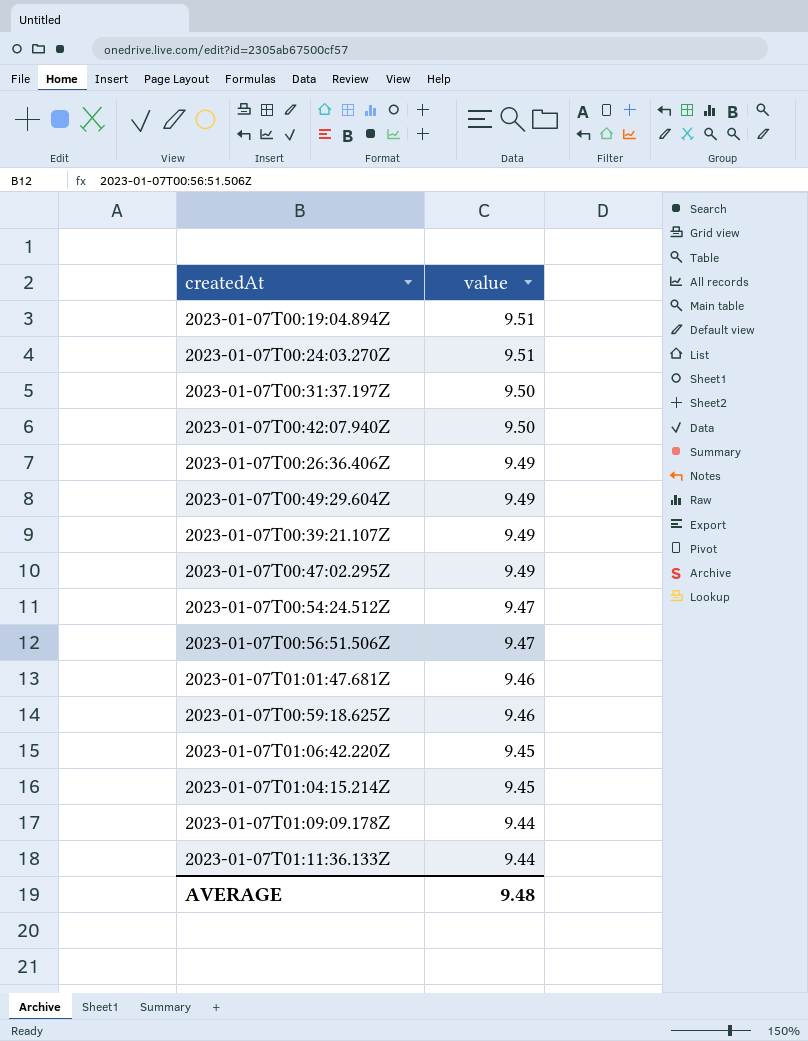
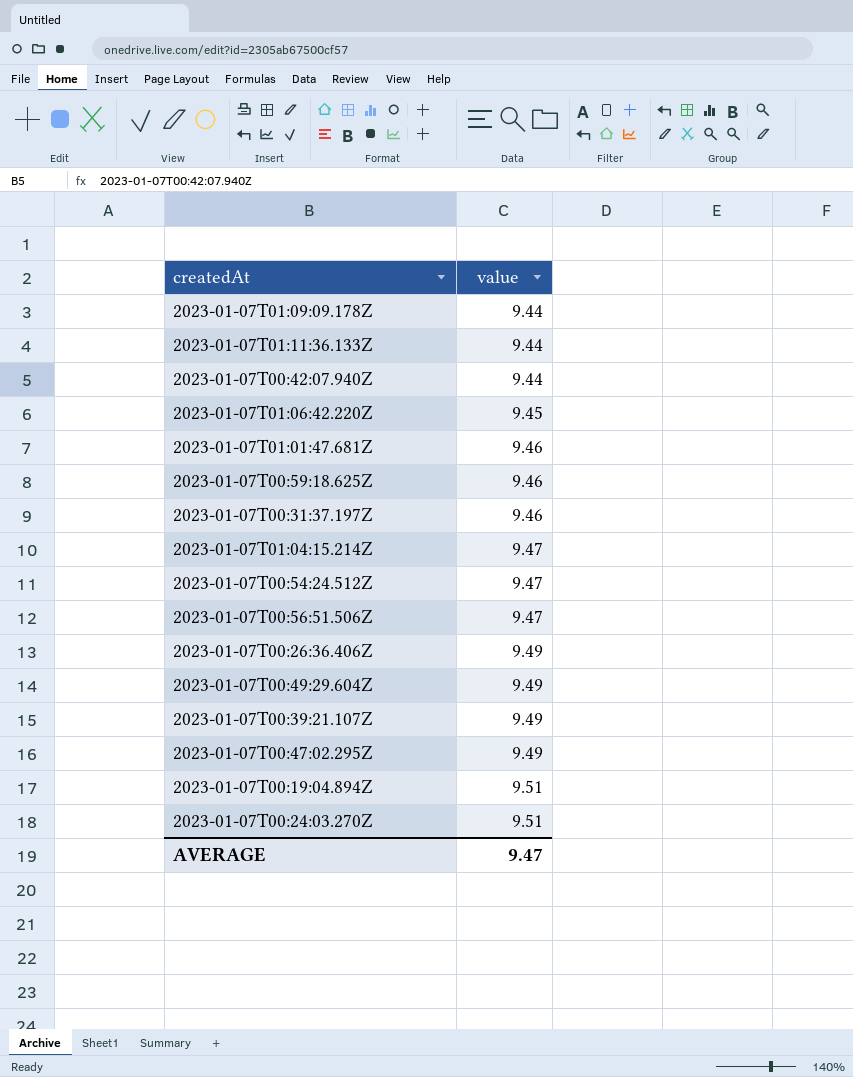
row order: value descending -> value ascending
2023-01-07T00:42:07.940Z | value: 9.50 -> 9.44
2023-01-07T00:31:37.197Z | value: 9.50 -> 9.46
2023-01-07T01:04:15.214Z | value: 9.45 -> 9.47
AVERAGE | value: 9.48 -> 9.47

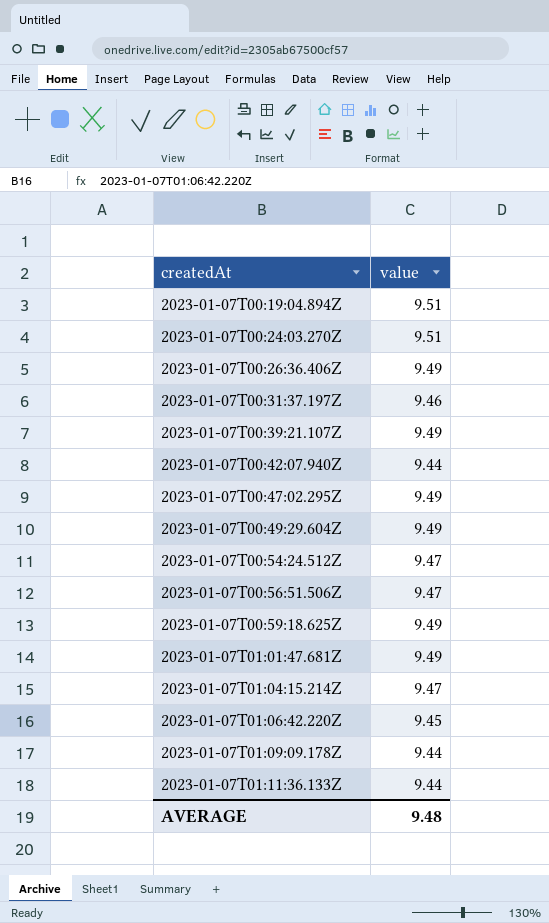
row order: value ascending -> createdAt ascending
2023-01-07T00:59:18.625Z | value: 9.46 -> 9.49
2023-01-07T01:01:47.681Z | value: 9.46 -> 9.49
AVERAGE | value: 9.47 -> 9.48

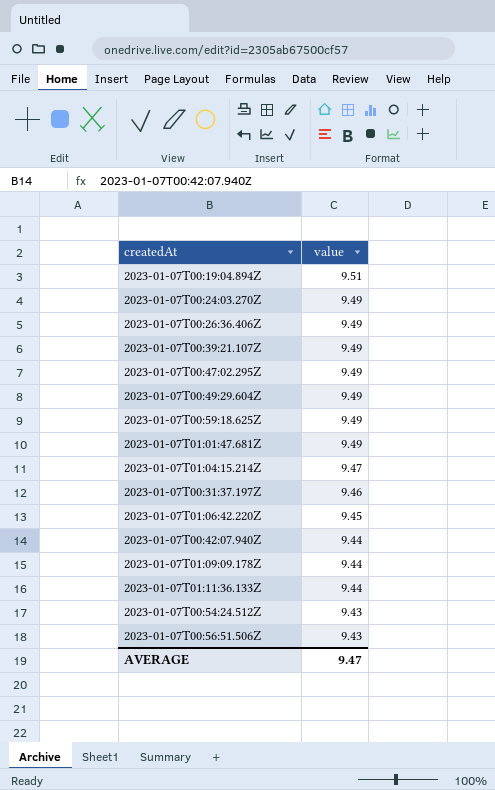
row order: createdAt ascending -> value descending
2023-01-07T00:24:03.270Z | value: 9.51 -> 9.49
2023-01-07T00:54:24.512Z | value: 9.47 -> 9.43
2023-01-07T00:56:51.506Z | value: 9.47 -> 9.43
AVERAGE | value: 9.48 -> 9.47

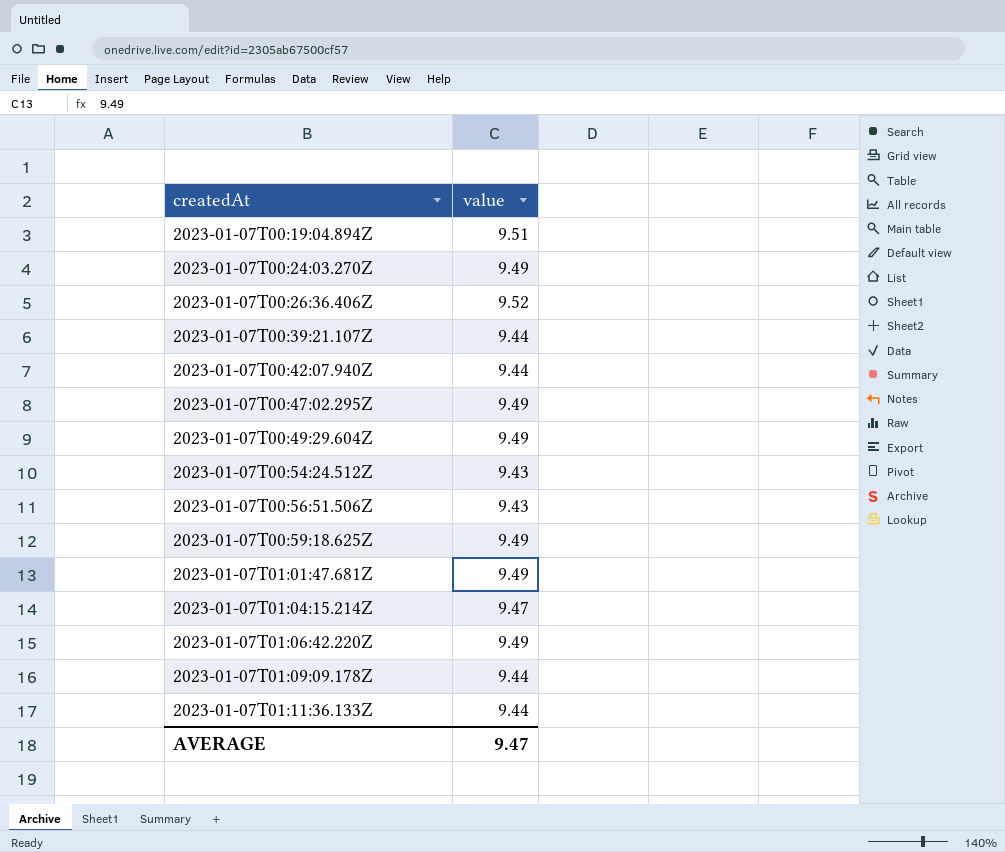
row order: value descending -> createdAt ascending
row 2023-01-07T00:31:37.197Z: 9.46 -> none
2023-01-07T00:26:36.406Z | value: 9.49 -> 9.52
2023-01-07T00:39:21.107Z | value: 9.49 -> 9.44
2023-01-07T01:06:42.220Z | value: 9.45 -> 9.49

